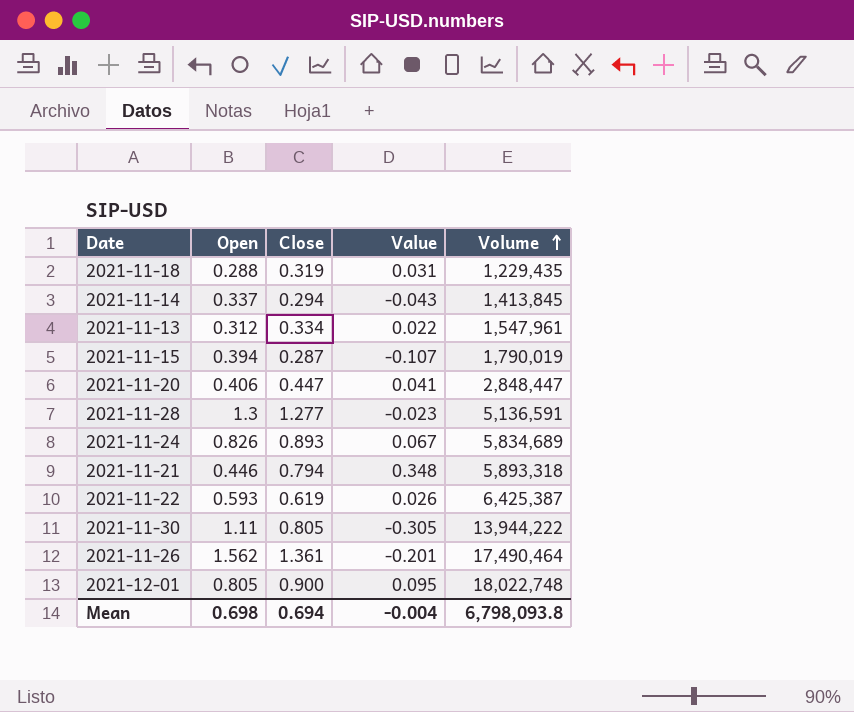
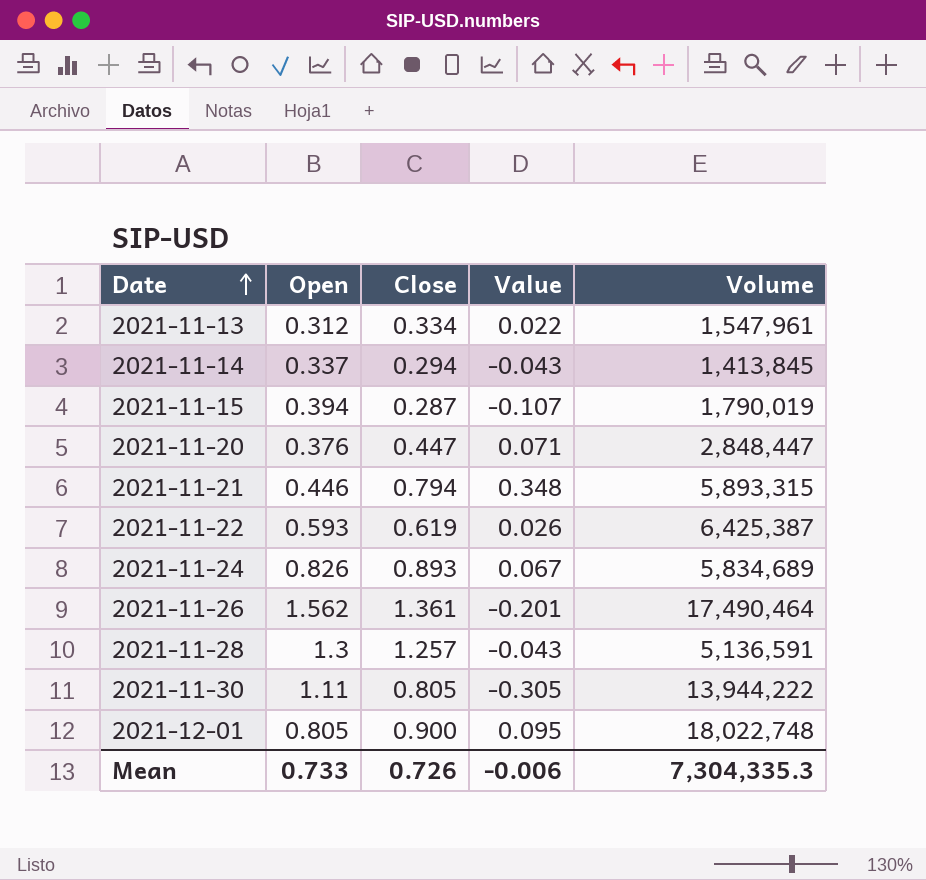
row order: Volume ascending -> Date ascending
row 2021-11-18: 0.288 | 0.319 | 0.031 | 1,229,435 -> none
2021-11-20 | Open: 0.406 -> 0.376
2021-11-20 | Value: 0.041 -> 0.071
2021-11-21 | Volume: 5,893,318 -> 5,893,315
2021-11-28 | Close: 1.277 -> 1.257
2021-11-28 | Value: -0.023 -> -0.043
Mean | Open: 0.698 -> 0.733
Mean | Close: 0.694 -> 0.726
Mean | Value: -0.004 -> -0.006
Mean | Volume: 6,798,093.8 -> 7,304,335.3

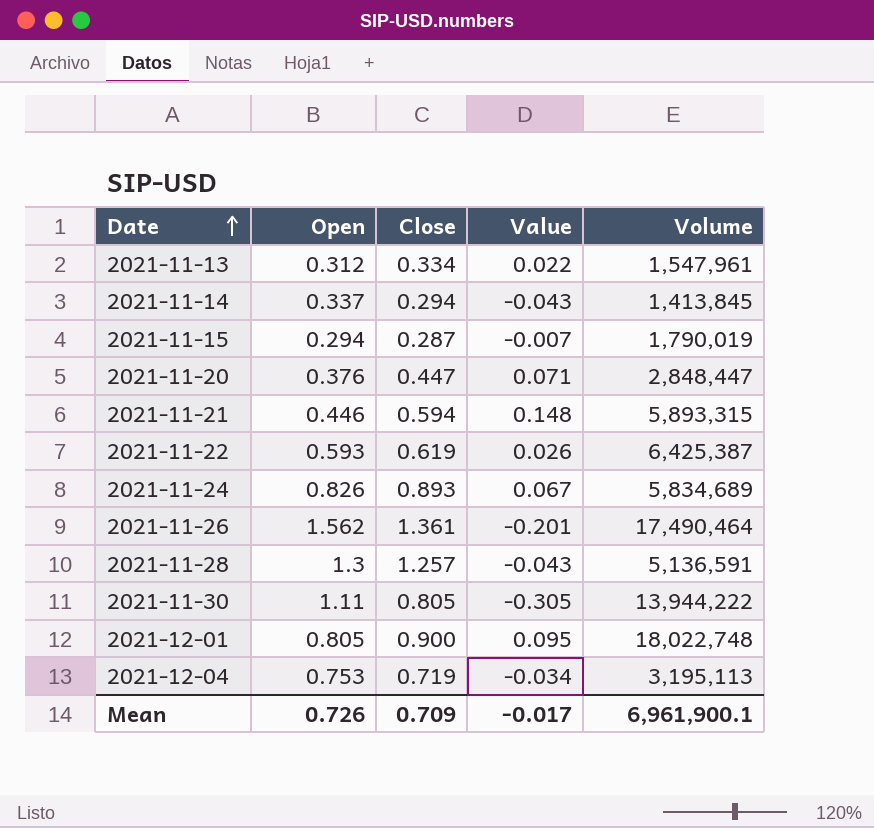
2021-11-15 | Open: 0.394 -> 0.294
2021-11-15 | Value: -0.107 -> -0.007
2021-11-21 | Close: 0.794 -> 0.594
2021-11-21 | Value: 0.348 -> 0.148
row 2021-12-04: none -> 0.753 | 0.719 | -0.034 | 3,195,113
Mean | Open: 0.733 -> 0.726
Mean | Close: 0.726 -> 0.709
Mean | Value: -0.006 -> -0.017
Mean | Volume: 7,304,335.3 -> 6,961,900.1

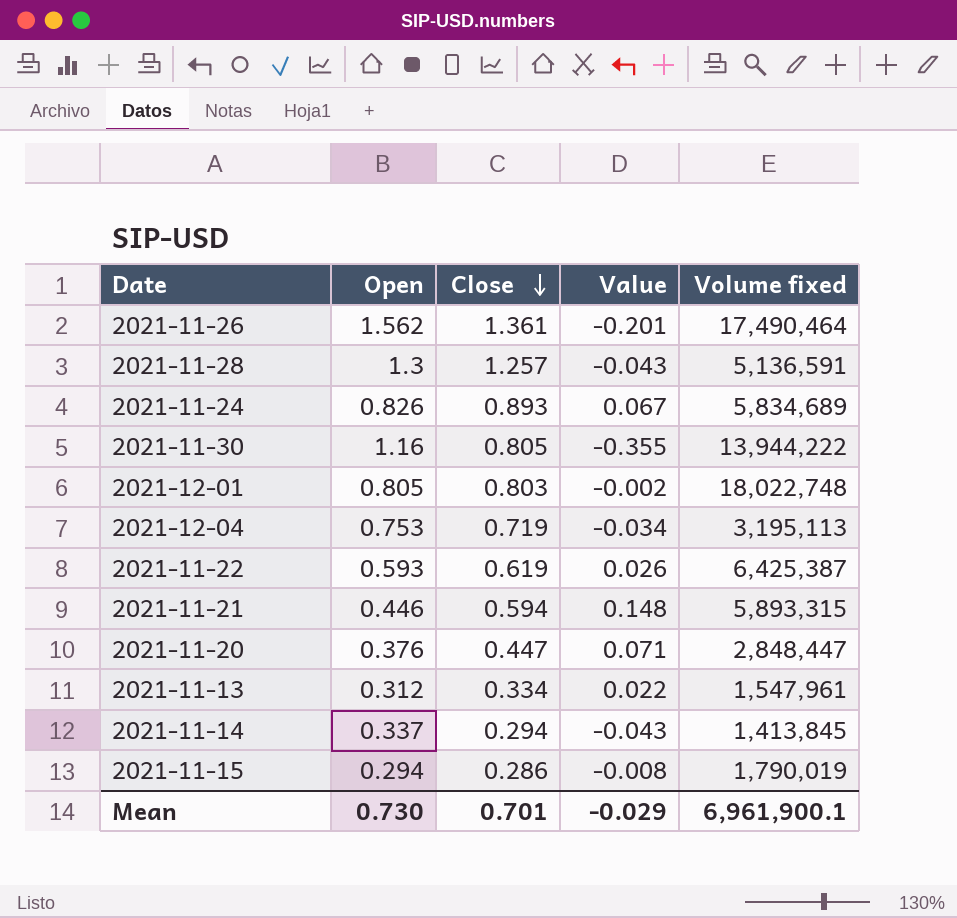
row order: Date ascending -> Close descending
column name: Volume -> Volume fixed
2021-11-30 | Open: 1.11 -> 1.16
2021-11-30 | Value: -0.305 -> -0.355
2021-12-01 | Close: 0.900 -> 0.803
2021-12-01 | Value: 0.095 -> -0.002
2021-11-15 | Close: 0.287 -> 0.286
2021-11-15 | Value: -0.007 -> -0.008
Mean | Open: 0.726 -> 0.730
Mean | Close: 0.709 -> 0.701
Mean | Value: -0.017 -> -0.029

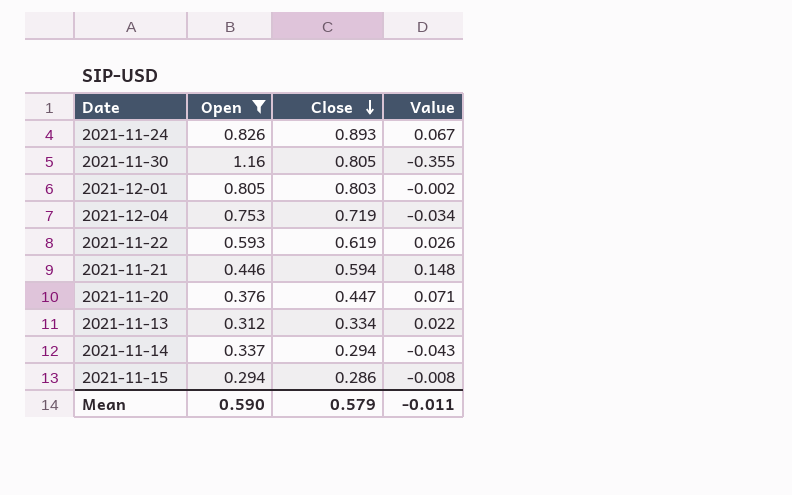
filter: none -> Open <= 1.16
column Volume fixed | position: 5 -> none
Mean | Open: 0.730 -> 0.590
Mean | Close: 0.701 -> 0.579
Mean | Value: -0.029 -> -0.011

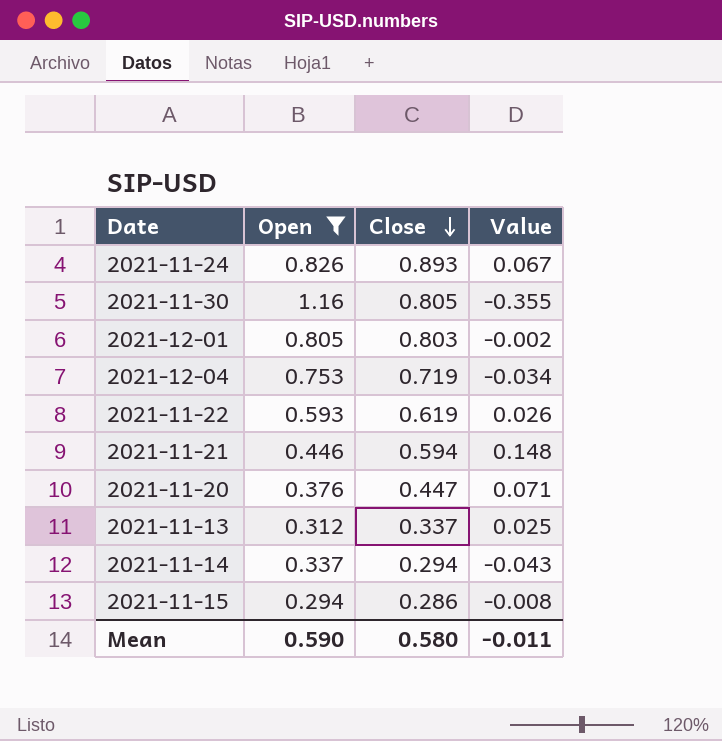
2021-11-13 | Close: 0.334 -> 0.337
2021-11-13 | Value: 0.022 -> 0.025
Mean | Close: 0.579 -> 0.580

